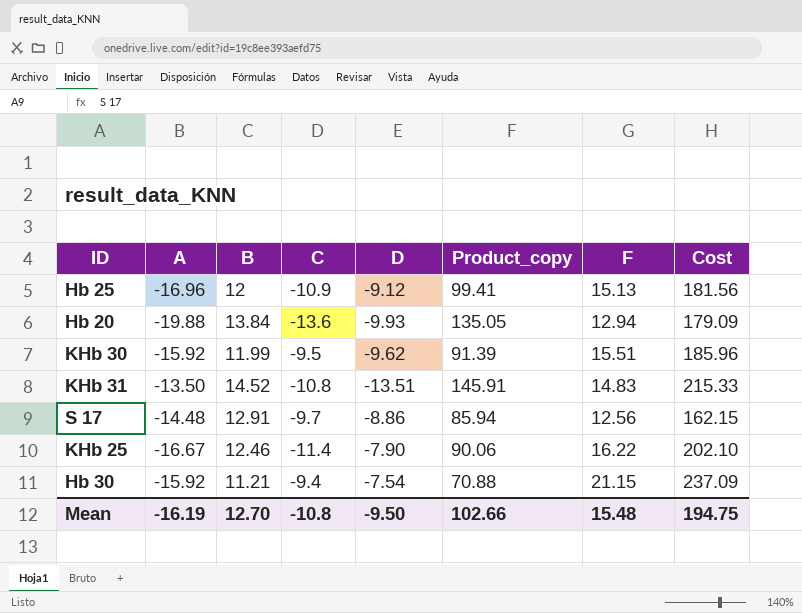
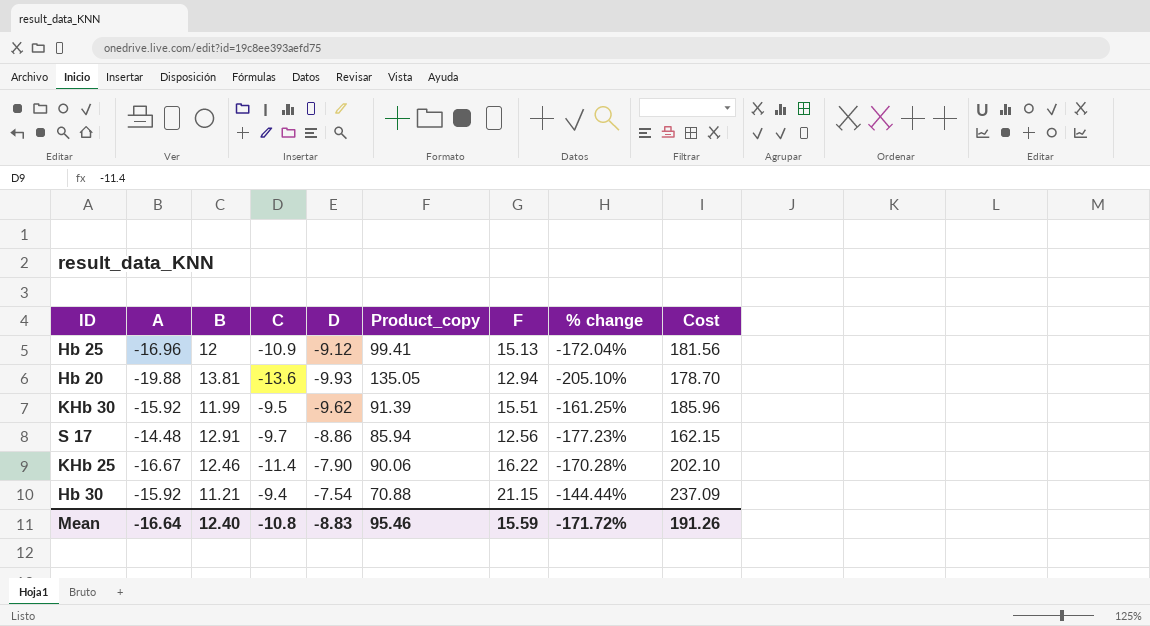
column % change | formula: none -> ([C] - [F]) / [F]
row KHb 31: -13.50 | 14.52 | -10.8 | -13.51 | 145.91 | 14.83 | 215.33 -> none
Hb 20 | B: 13.84 -> 13.81
Hb 20 | Cost: 179.09 -> 178.70
Mean | A: -16.19 -> -16.64
Mean | B: 12.70 -> 12.40
Mean | D: -9.50 -> -8.83
Mean | Product_copy: 102.66 -> 95.46
Mean | F: 15.48 -> 15.59
Mean | Cost: 194.75 -> 191.26

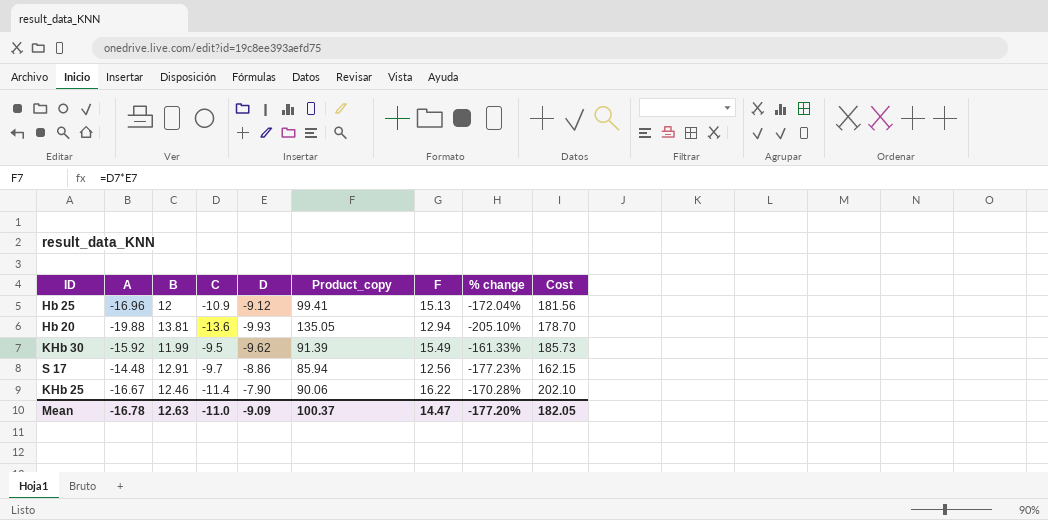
row Hb 30: -15.92 | 11.21 | -9.4 | -7.54 | 70.88 | 21.15 | -144.44% | 237.09 -> none
KHb 30 | F: 15.51 -> 15.49
KHb 30 | % change: -161.25% -> -161.33%
KHb 30 | Cost: 185.96 -> 185.73
Mean | A: -16.64 -> -16.78
Mean | B: 12.40 -> 12.63
Mean | C: -10.8 -> -11.0
Mean | D: -8.83 -> -9.09
Mean | Product_copy: 95.46 -> 100.37
Mean | F: 15.59 -> 14.47
Mean | % change: -171.72% -> -177.20%
Mean | Cost: 191.26 -> 182.05

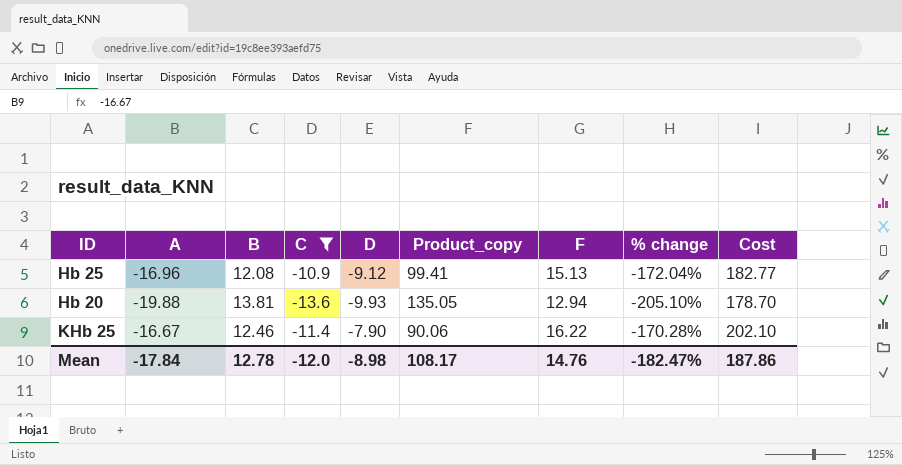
filter: none -> C <= -10.9
Hb 25 | B: 12 -> 12.08
Hb 25 | Cost: 181.56 -> 182.77
Mean | A: -16.78 -> -17.84
Mean | B: 12.63 -> 12.78
Mean | C: -11.0 -> -12.0
Mean | D: -9.09 -> -8.98
Mean | Product_copy: 100.37 -> 108.17
Mean | F: 14.47 -> 14.76
Mean | % change: -177.20% -> -182.47%
Mean | Cost: 182.05 -> 187.86

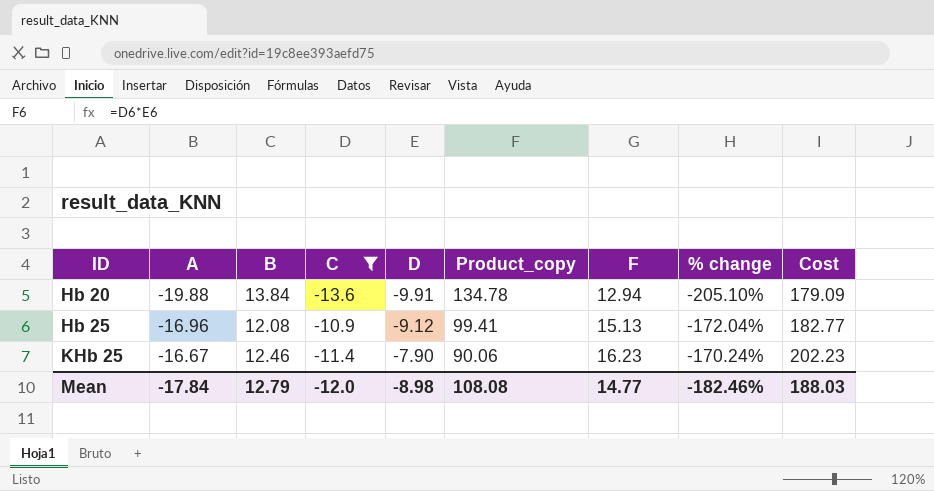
row order: none -> ID ascending
Hb 20 | B: 13.81 -> 13.84
Hb 20 | D: -9.93 -> -9.91
Hb 20 | Product_copy: 135.05 -> 134.78
Hb 20 | Cost: 178.70 -> 179.09
KHb 25 | F: 16.22 -> 16.23
KHb 25 | % change: -170.28% -> -170.24%
KHb 25 | Cost: 202.10 -> 202.23
Mean | B: 12.78 -> 12.79
Mean | Product_copy: 108.17 -> 108.08
Mean | F: 14.76 -> 14.77
Mean | % change: -182.47% -> -182.46%
Mean | Cost: 187.86 -> 188.03

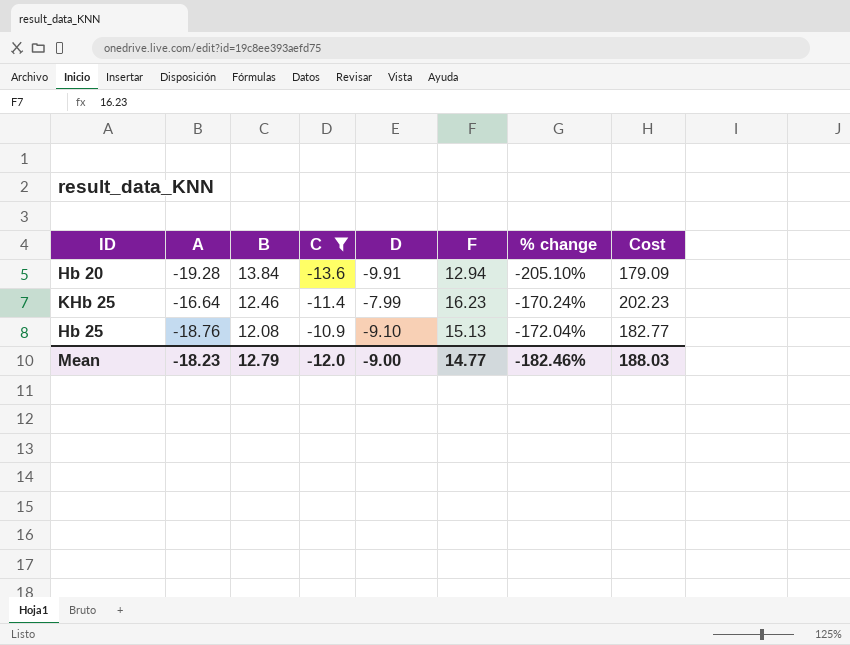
row order: ID ascending -> B descending
column Product_copy | formula: [C] * [D] -> none
Hb 20 | A: -19.88 -> -19.28
KHb 25 | A: -16.67 -> -16.64
KHb 25 | D: -7.90 -> -7.99
Hb 25 | A: -16.96 -> -18.76
Hb 25 | D: -9.12 -> -9.10
Mean | A: -17.84 -> -18.23
Mean | D: -8.98 -> -9.00

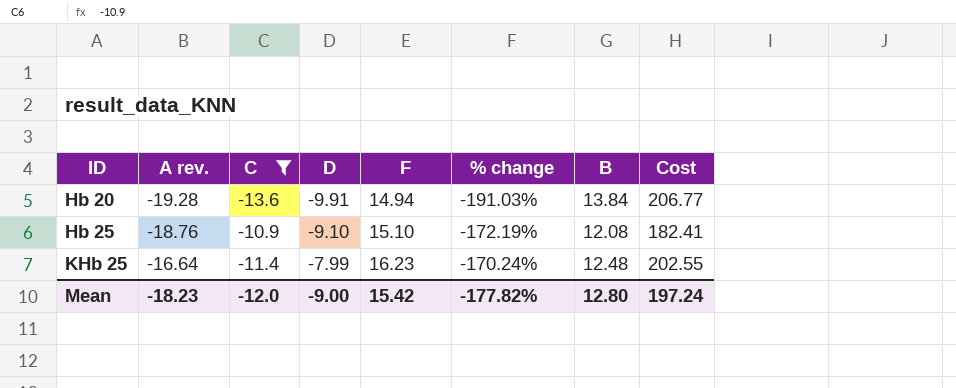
row order: B descending -> ID ascending
column name: A -> A rev.
column B | position: 3 -> 7
Hb 20 | F: 12.94 -> 14.94
Hb 20 | % change: -205.10% -> -191.03%
Hb 20 | Cost: 179.09 -> 206.77
Hb 25 | F: 15.13 -> 15.10
Hb 25 | % change: -172.04% -> -172.19%
Hb 25 | Cost: 182.77 -> 182.41
KHb 25 | B: 12.46 -> 12.48
KHb 25 | Cost: 202.23 -> 202.55
Mean | F: 14.77 -> 15.42
Mean | % change: -182.46% -> -177.82%
Mean | B: 12.79 -> 12.80
Mean | Cost: 188.03 -> 197.24

